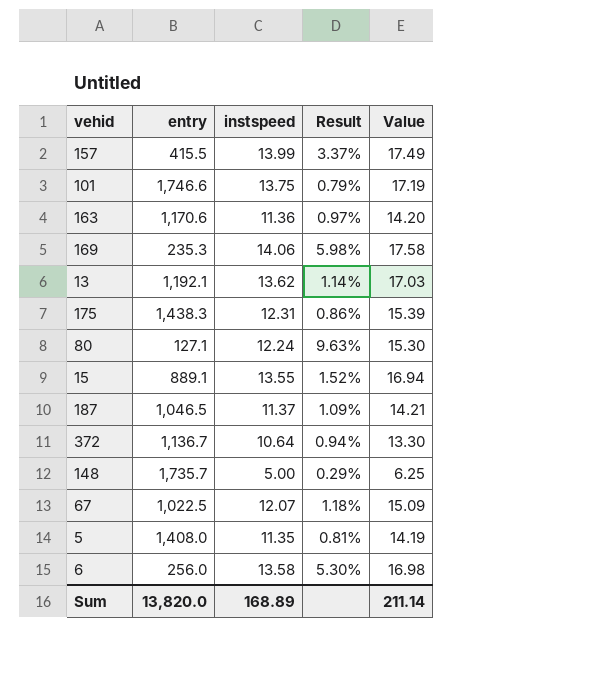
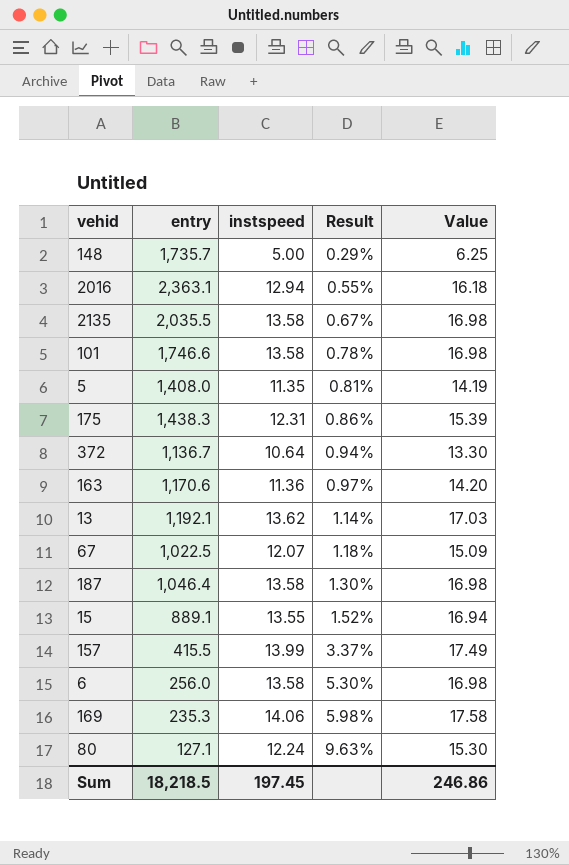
row order: none -> Result ascending
row 2016: none -> 2,363.1 | 12.94 | 0.55% | 16.18
row 2135: none -> 2,035.5 | 13.58 | 0.67% | 16.98
101 | instspeed: 13.75 -> 13.58
101 | Result: 0.79% -> 0.78%
101 | Value: 17.19 -> 16.98
187 | entry: 1,046.5 -> 1,046.4
187 | instspeed: 11.37 -> 13.58
187 | Result: 1.09% -> 1.30%
187 | Value: 14.21 -> 16.98
Sum | entry: 13,820.0 -> 18,218.5
Sum | instspeed: 168.89 -> 197.45
Sum | Value: 211.14 -> 246.86

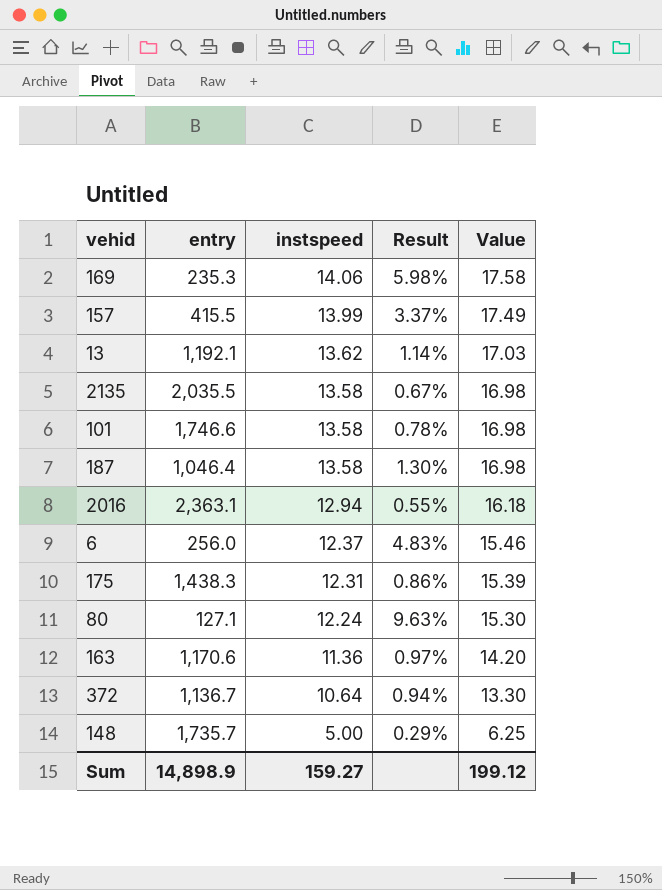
row order: Result ascending -> instspeed descending
row 5: 1,408.0 | 11.35 | 0.81% | 14.19 -> none
row 67: 1,022.5 | 12.07 | 1.18% | 15.09 -> none
row 15: 889.1 | 13.55 | 1.52% | 16.94 -> none
6 | instspeed: 13.58 -> 12.37
6 | Result: 5.30% -> 4.83%
6 | Value: 16.98 -> 15.46
Sum | entry: 18,218.5 -> 14,898.9
Sum | instspeed: 197.45 -> 159.27
Sum | Value: 246.86 -> 199.12

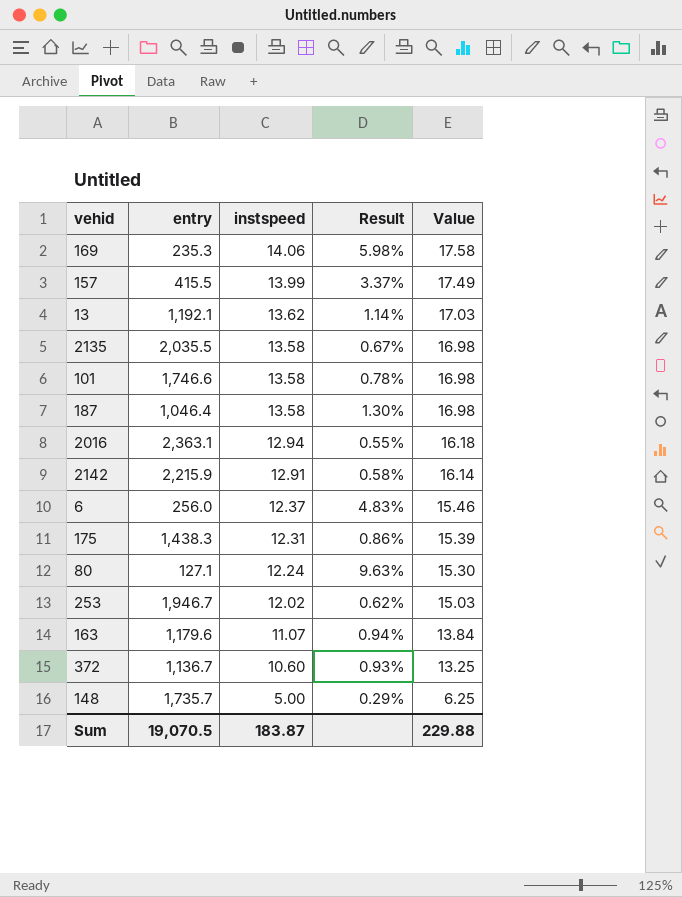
row 2142: none -> 2,215.9 | 12.91 | 0.58% | 16.14
row 253: none -> 1,946.7 | 12.02 | 0.62% | 15.03
163 | entry: 1,170.6 -> 1,179.6
163 | instspeed: 11.36 -> 11.07
163 | Result: 0.97% -> 0.94%
163 | Value: 14.20 -> 13.84
372 | instspeed: 10.64 -> 10.60
372 | Result: 0.94% -> 0.93%
372 | Value: 13.30 -> 13.25
Sum | entry: 14,898.9 -> 19,070.5
Sum | instspeed: 159.27 -> 183.87
Sum | Value: 199.12 -> 229.88

